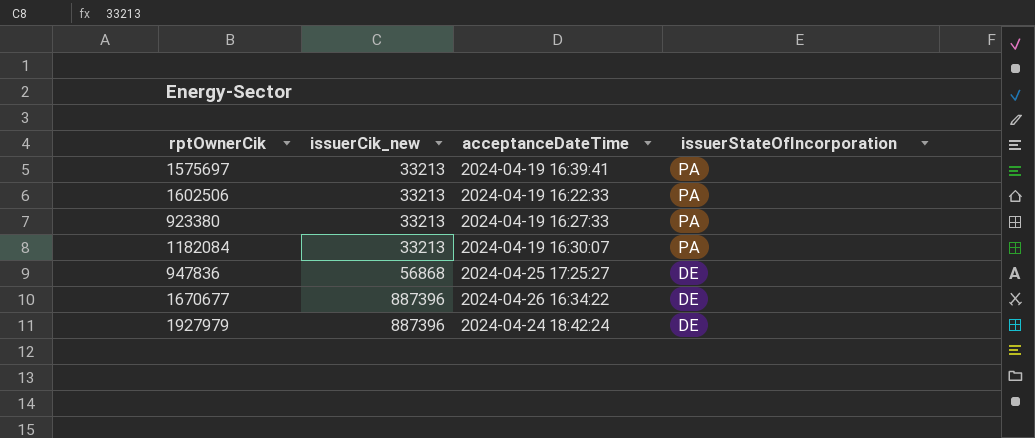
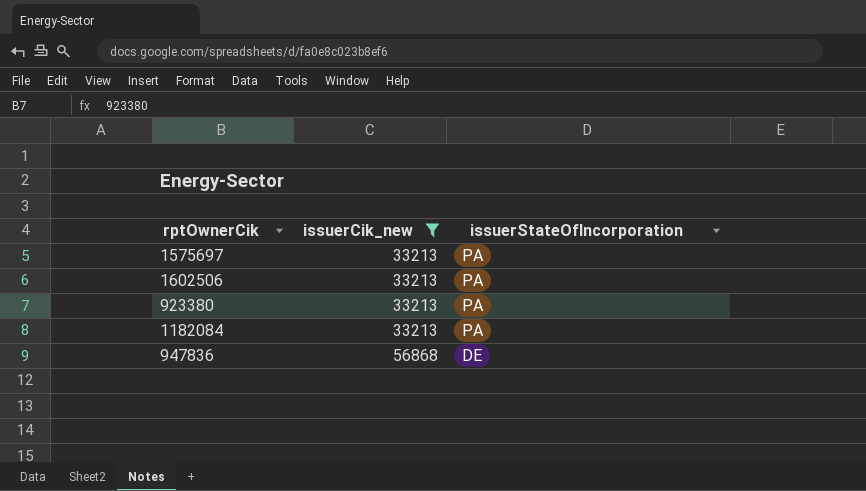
filter: none -> issuerCik_new != 887396
column acceptanceDateTime | position: 3 -> none

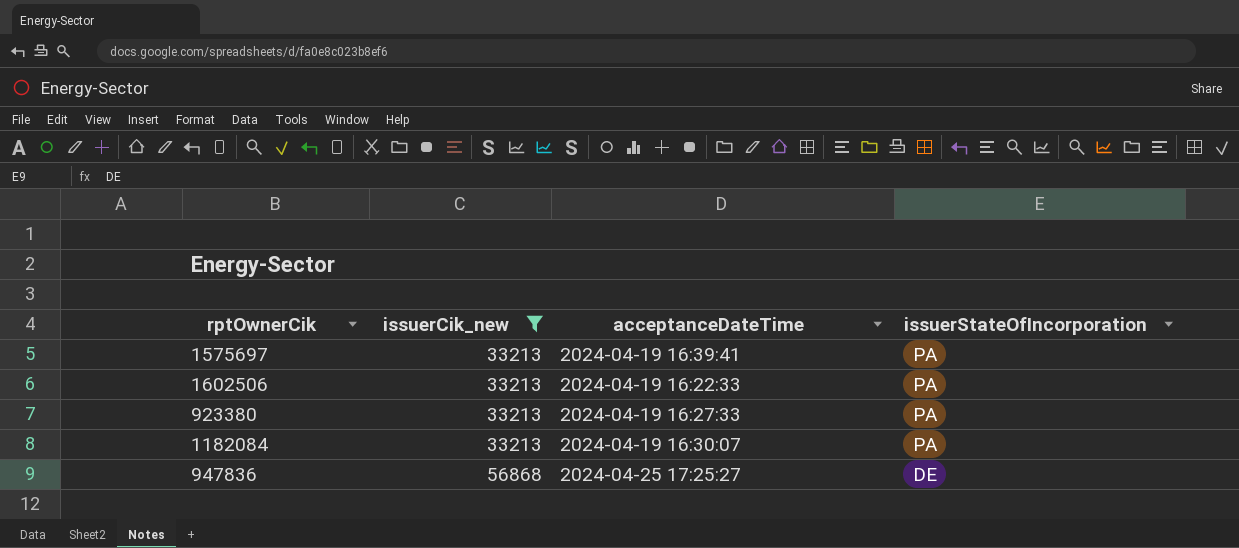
column acceptanceDateTime | position: none -> 3

